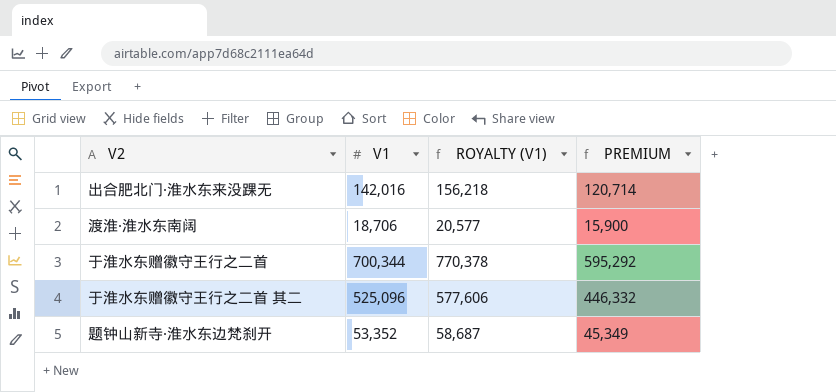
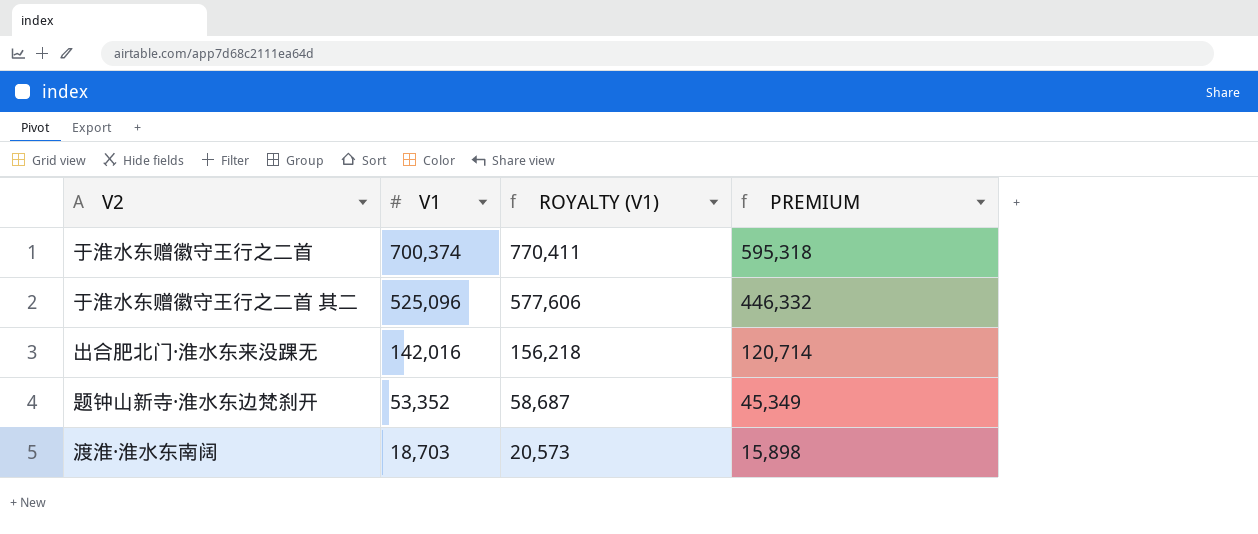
row order: none -> V1 descending
于淮水东赠徽守王行之二首 | V1: 700,344 -> 700,374
于淮水东赠徽守王行之二首 | ROYALTY (V1): 770,378 -> 770,411
于淮水东赠徽守王行之二首 | PREMIUM: 595,292 -> 595,318
渡淮·淮水东南阔 | V1: 18,706 -> 18,703
渡淮·淮水东南阔 | ROYALTY (V1): 20,577 -> 20,573
渡淮·淮水东南阔 | PREMIUM: 15,900 -> 15,898

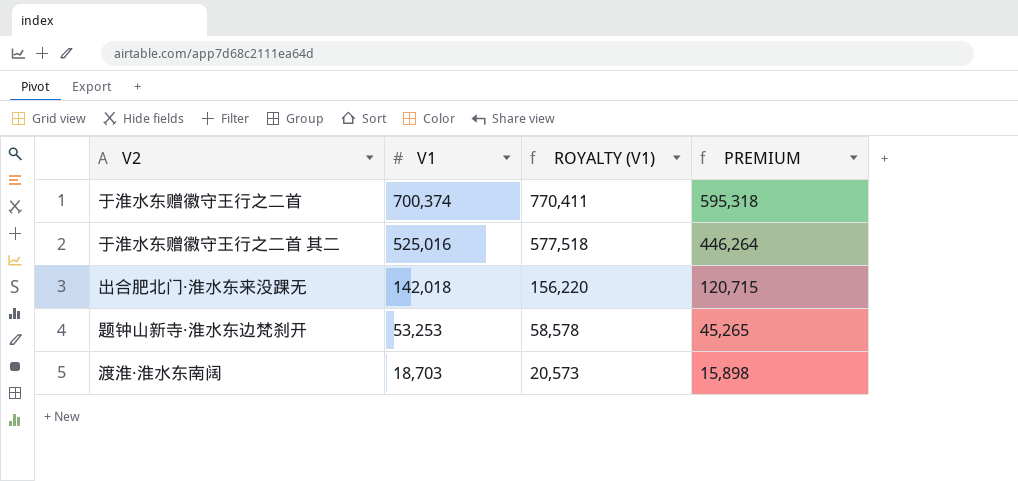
于淮水东赠徽守王行之二首 其二 | V1: 525,096 -> 525,016
于淮水东赠徽守王行之二首 其二 | ROYALTY (V1): 577,606 -> 577,518
于淮水东赠徽守王行之二首 其二 | PREMIUM: 446,332 -> 446,264
出合肥北门·淮水东来没踝无 | V1: 142,016 -> 142,018
出合肥北门·淮水东来没踝无 | ROYALTY (V1): 156,218 -> 156,220
出合肥北门·淮水东来没踝无 | PREMIUM: 120,714 -> 120,715
题钟山新寺·淮水东边梵刹开 | V1: 53,352 -> 53,253
题钟山新寺·淮水东边梵刹开 | ROYALTY (V1): 58,687 -> 58,578
题钟山新寺·淮水东边梵刹开 | PREMIUM: 45,349 -> 45,265

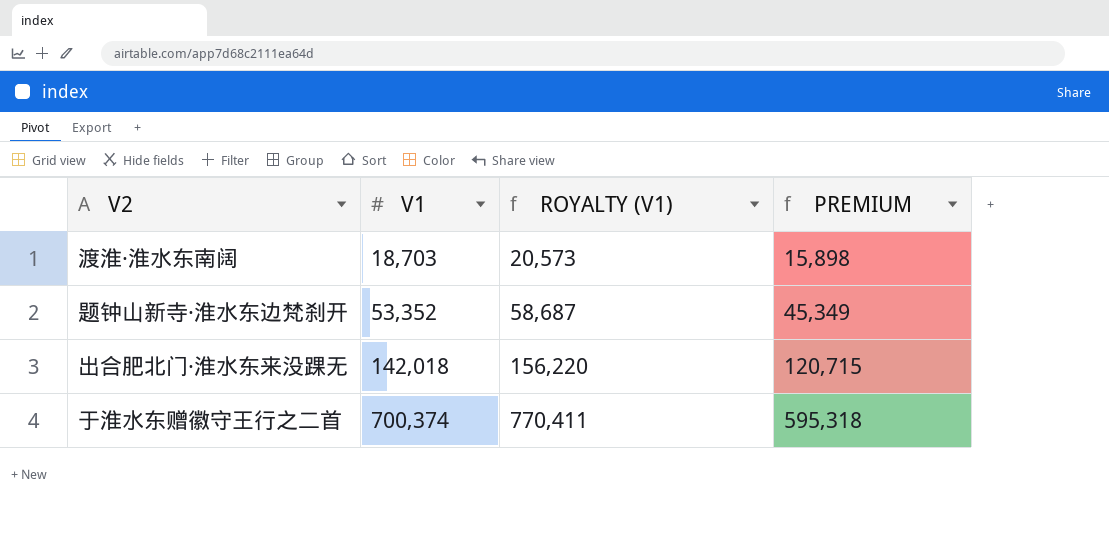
row order: V1 descending -> V1 ascending
row 于淮水东赠徽守王行之二首 其二: 525,016 | 577,518 | 446,264 -> none
题钟山新寺·淮水东边梵刹开 | V1: 53,253 -> 53,352
题钟山新寺·淮水东边梵刹开 | ROYALTY (V1): 58,578 -> 58,687
题钟山新寺·淮水东边梵刹开 | PREMIUM: 45,265 -> 45,349

